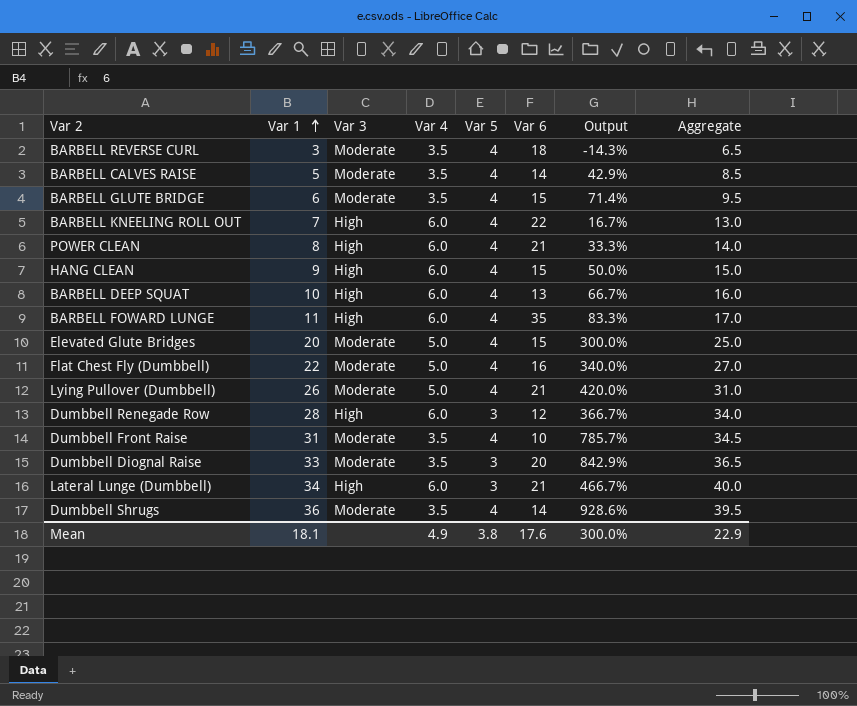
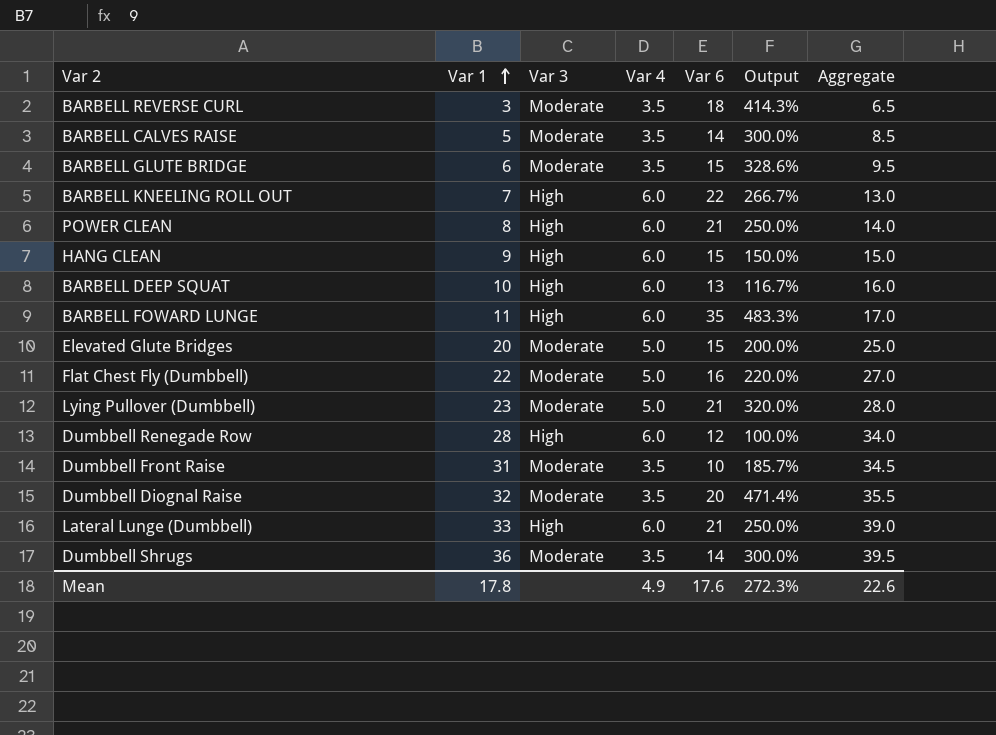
column Var 5 | position: 5 -> none
column Output | formula: ([Var 1] - [Var 4]) / [Var 4] -> ([Var 6] - [Var 4]) / [Var 4]
Lying Pullover (Dumbbell) | Var 1: 26 -> 23
Lying Pullover (Dumbbell) | Aggregate: 31.0 -> 28.0
Dumbbell Diognal Raise | Var 1: 33 -> 32
Dumbbell Diognal Raise | Aggregate: 36.5 -> 35.5
Lateral Lunge (Dumbbell) | Var 1: 34 -> 33
Lateral Lunge (Dumbbell) | Aggregate: 40.0 -> 39.0
Mean | Var 1: 18.1 -> 17.8
Mean | Output: 300.0% -> 272.3%
Mean | Aggregate: 22.9 -> 22.6

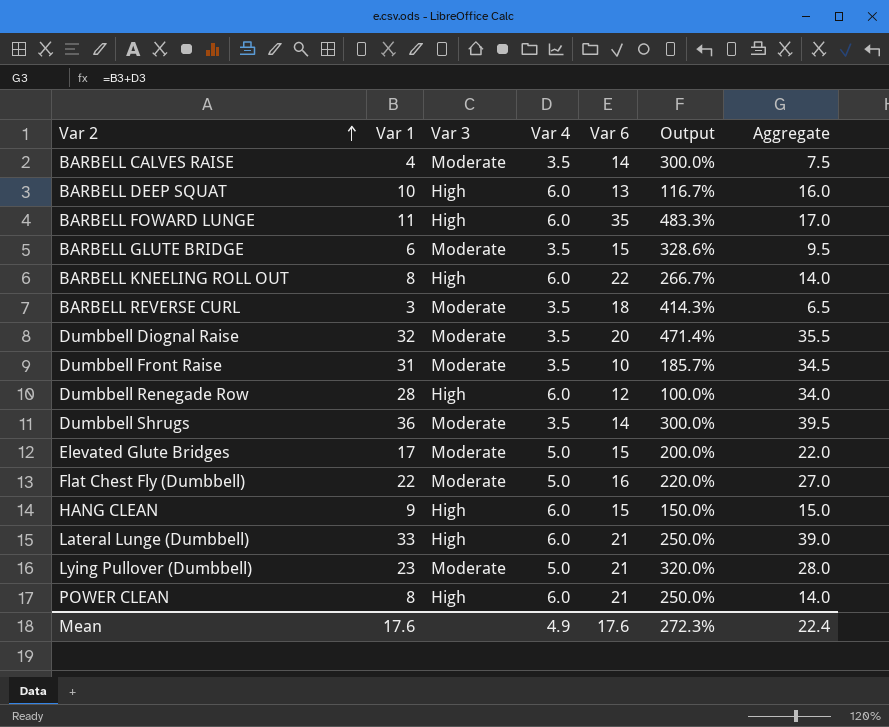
row order: Var 1 ascending -> Var 2 ascending
BARBELL CALVES RAISE | Var 1: 5 -> 4
BARBELL CALVES RAISE | Aggregate: 8.5 -> 7.5
BARBELL KNEELING ROLL OUT | Var 1: 7 -> 8
BARBELL KNEELING ROLL OUT | Aggregate: 13.0 -> 14.0
Elevated Glute Bridges | Var 1: 20 -> 17
Elevated Glute Bridges | Aggregate: 25.0 -> 22.0
Mean | Var 1: 17.8 -> 17.6
Mean | Aggregate: 22.6 -> 22.4

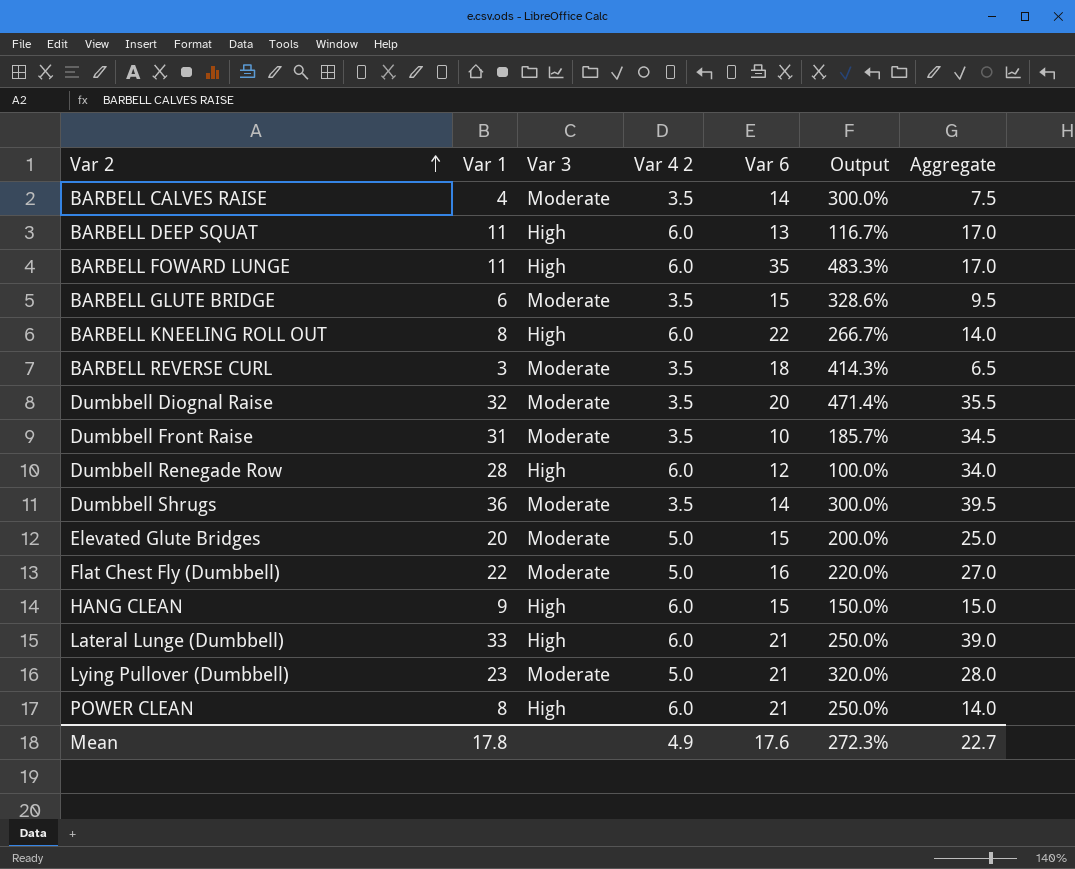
column name: Var 4 -> Var 4 2
BARBELL DEEP SQUAT | Var 1: 10 -> 11
BARBELL DEEP SQUAT | Aggregate: 16.0 -> 17.0
Elevated Glute Bridges | Var 1: 17 -> 20
Elevated Glute Bridges | Aggregate: 22.0 -> 25.0
Mean | Var 1: 17.6 -> 17.8
Mean | Aggregate: 22.4 -> 22.7

